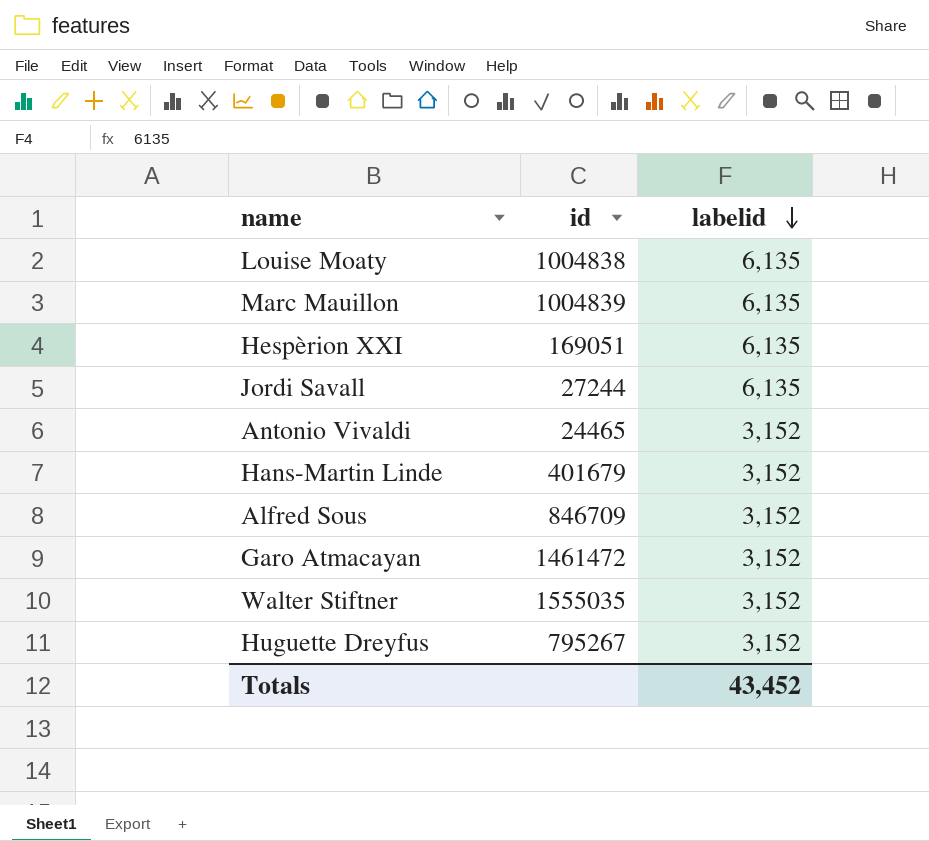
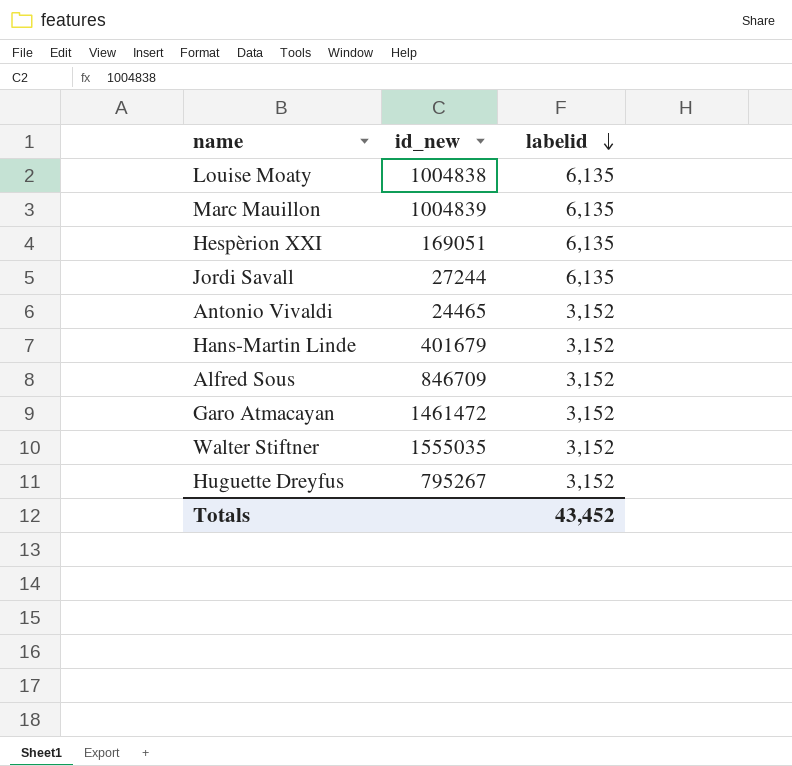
column name: id -> id_new

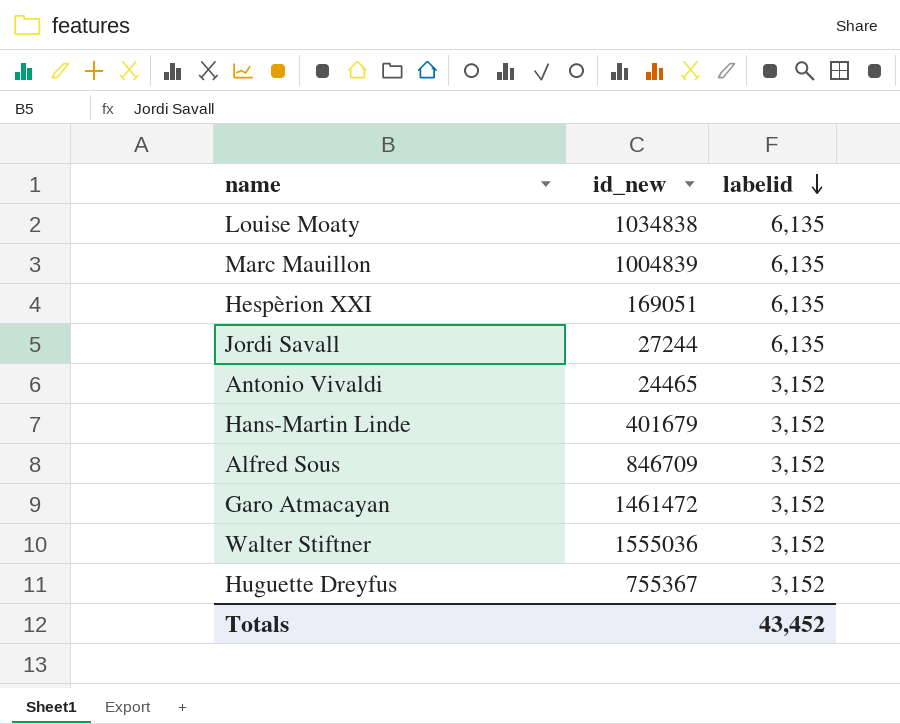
Louise Moaty | id_new: 1004838 -> 1034838
Walter Stiftner | id_new: 1555035 -> 1555036
Huguette Dreyfus | id_new: 795267 -> 755367

